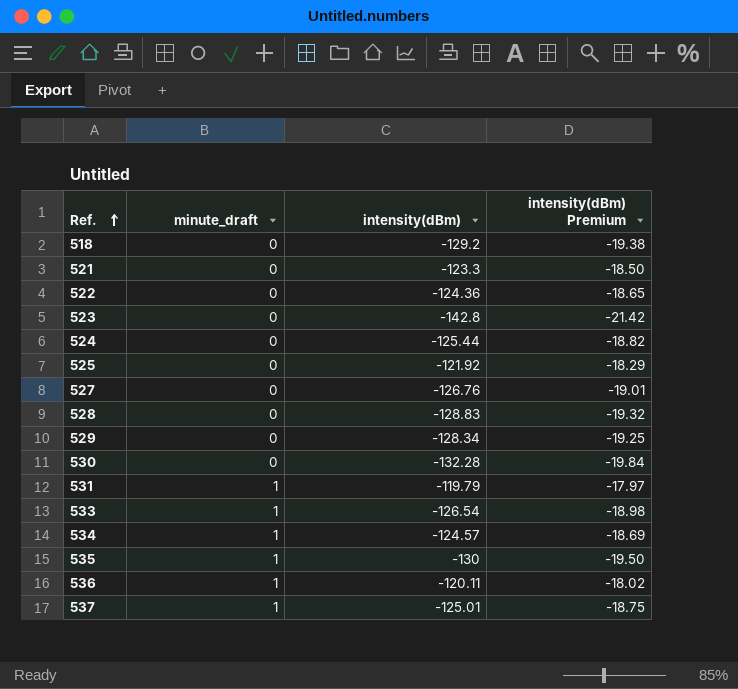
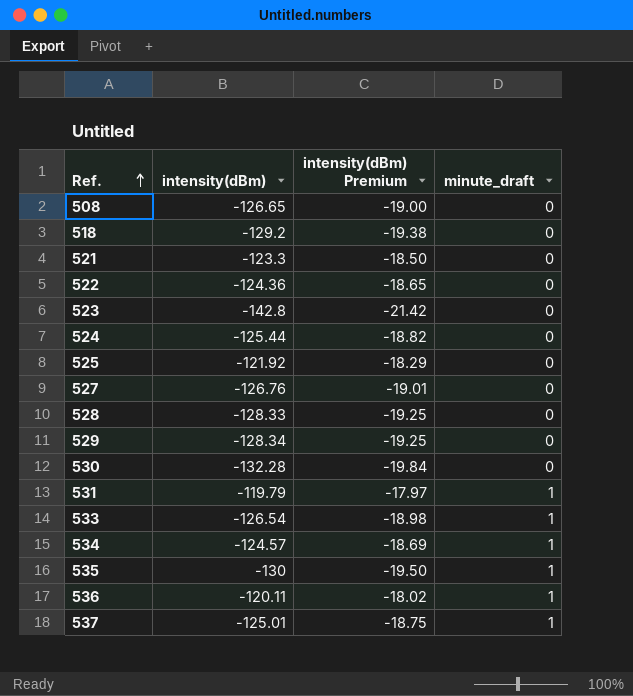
column minute_draft | position: 2 -> 4
row 508: none -> -126.65 | -19.00 | 0
528 | intensity(dBm): -128.83 -> -128.33
528 | intensity(dBm) Premium: -19.32 -> -19.25

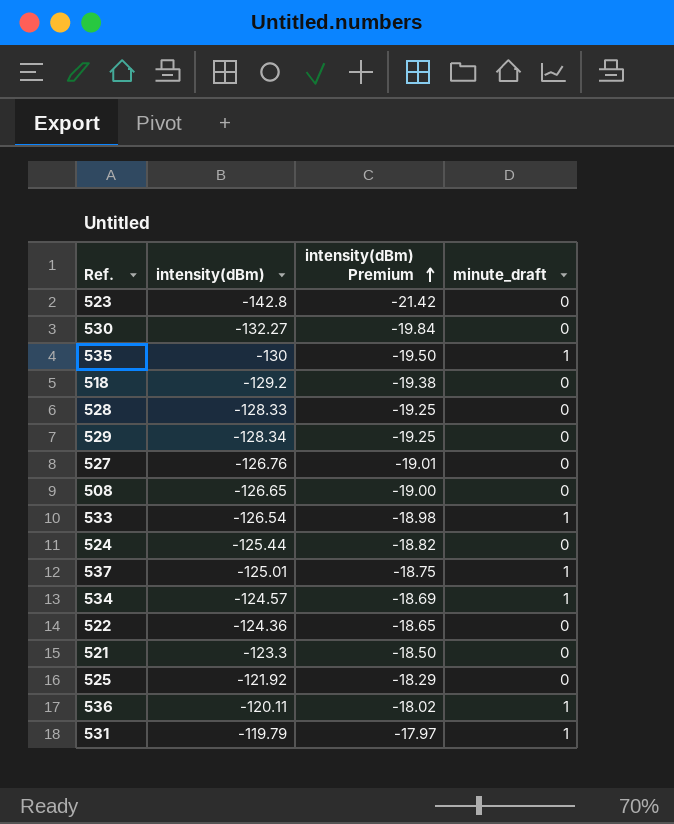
row order: Ref. ascending -> intensity(dBm) Premium ascending
530 | intensity(dBm): -132.28 -> -132.27

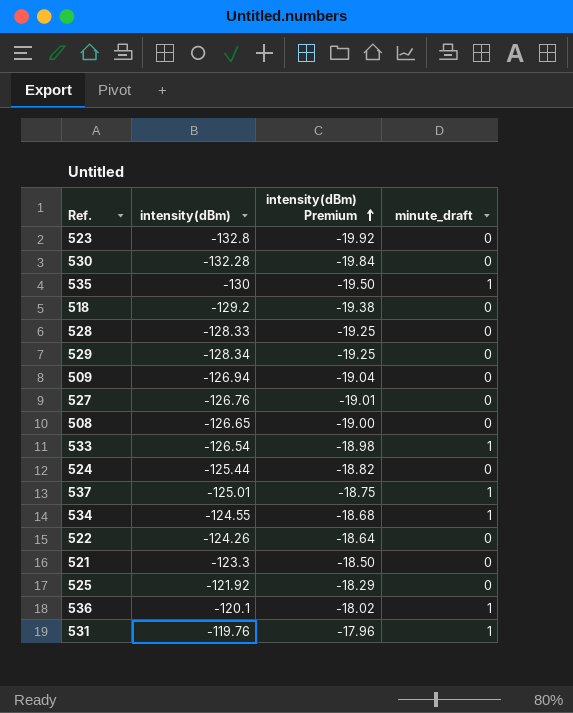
523 | intensity(dBm): -142.8 -> -132.8
523 | intensity(dBm) Premium: -21.42 -> -19.92
530 | intensity(dBm): -132.27 -> -132.28
row 509: none -> -126.94 | -19.04 | 0
534 | intensity(dBm): -124.57 -> -124.55
534 | intensity(dBm) Premium: -18.69 -> -18.68
522 | intensity(dBm): -124.36 -> -124.26
522 | intensity(dBm) Premium: -18.65 -> -18.64
536 | intensity(dBm): -120.11 -> -120.1
531 | intensity(dBm): -119.79 -> -119.76
531 | intensity(dBm) Premium: -17.97 -> -17.96

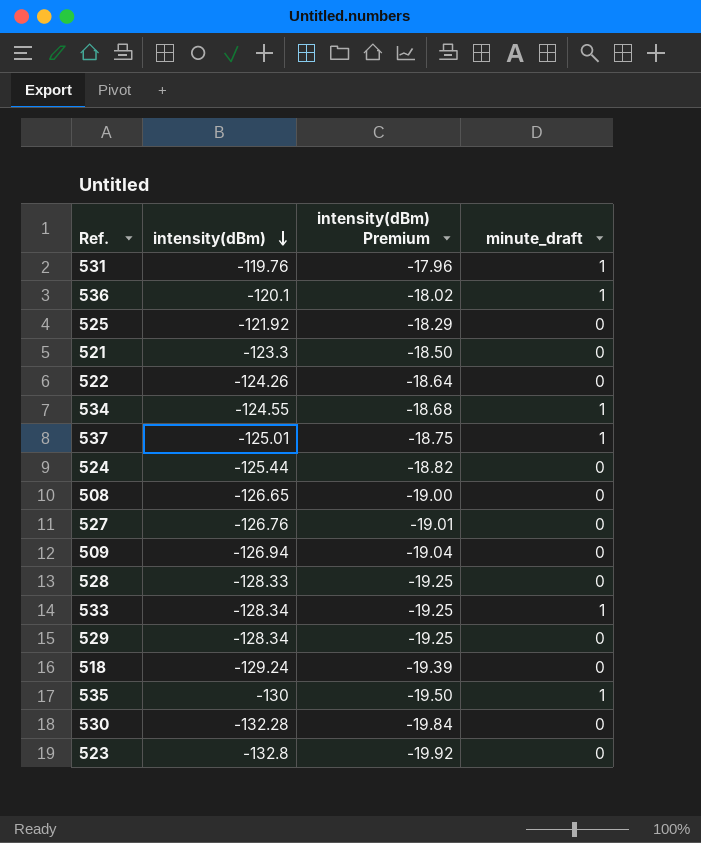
row order: intensity(dBm) Premium ascending -> intensity(dBm) descending
533 | intensity(dBm): -126.54 -> -128.34
533 | intensity(dBm) Premium: -18.98 -> -19.25
518 | intensity(dBm): -129.2 -> -129.24
518 | intensity(dBm) Premium: -19.38 -> -19.39

